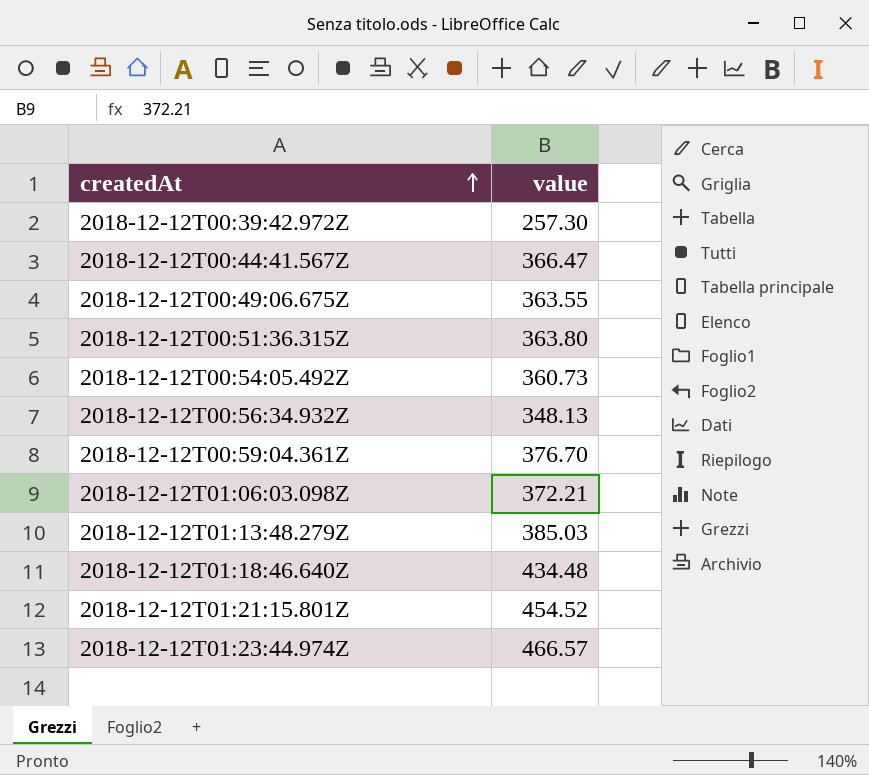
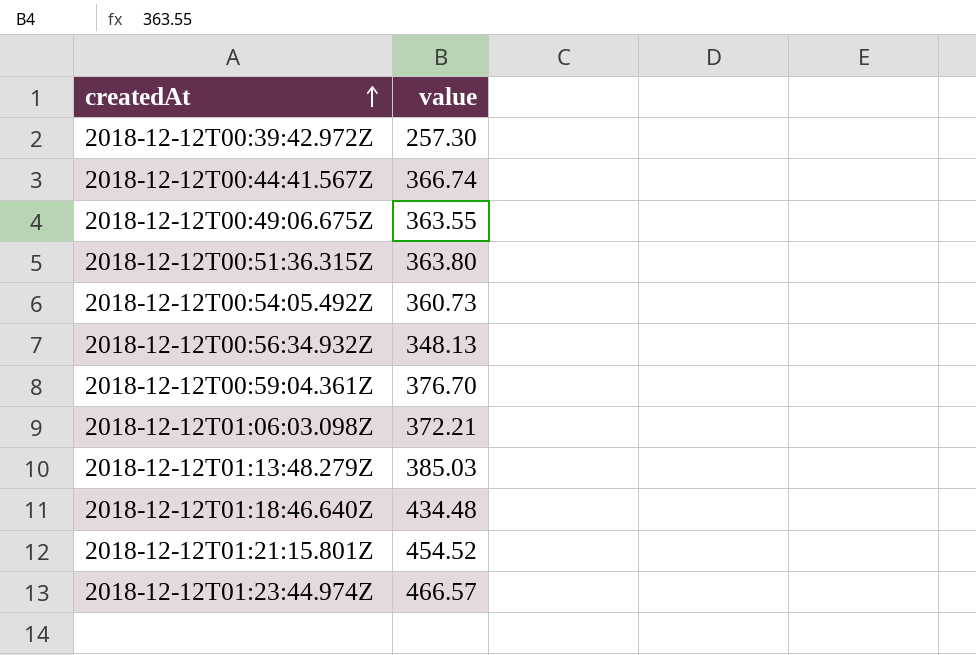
2018-12-12T00:44:41.567Z | value: 366.47 -> 366.74

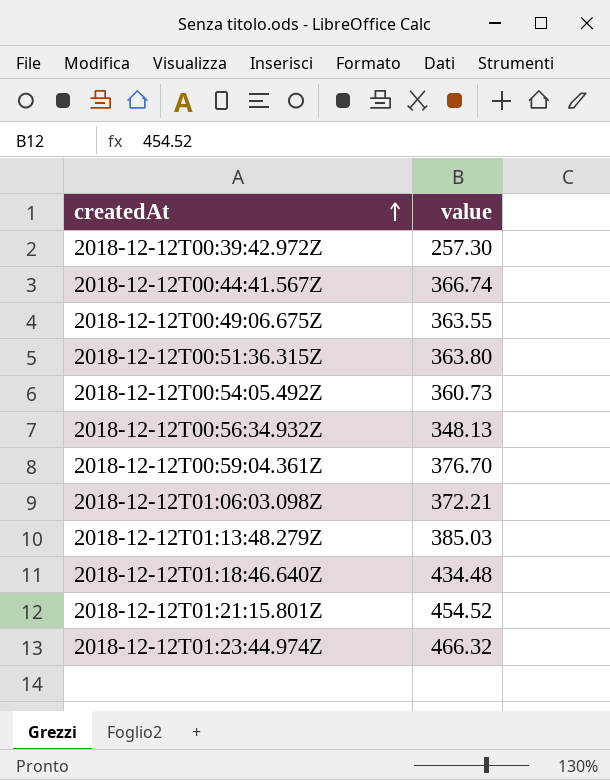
2018-12-12T01:23:44.974Z | value: 466.57 -> 466.32

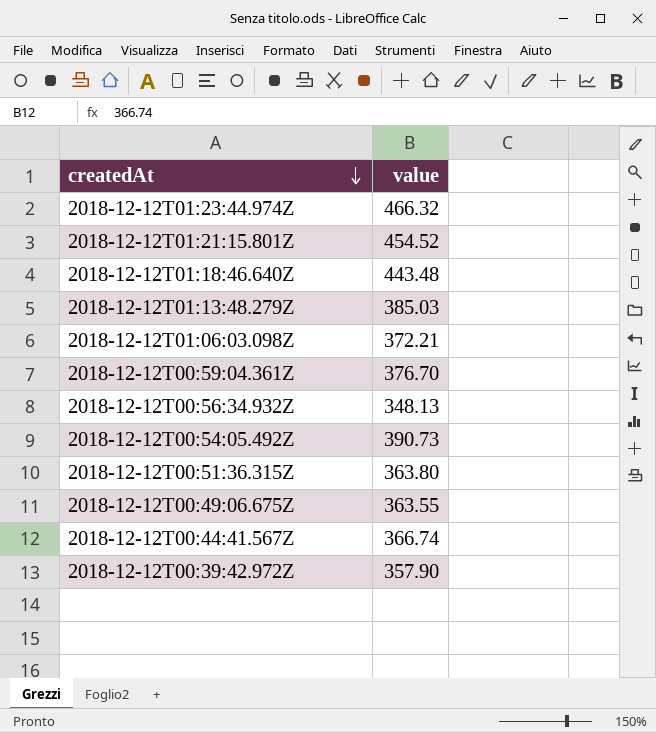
row order: createdAt ascending -> createdAt descending
2018-12-12T01:18:46.640Z | value: 434.48 -> 443.48
2018-12-12T00:54:05.492Z | value: 360.73 -> 390.73
2018-12-12T00:39:42.972Z | value: 257.30 -> 357.90

